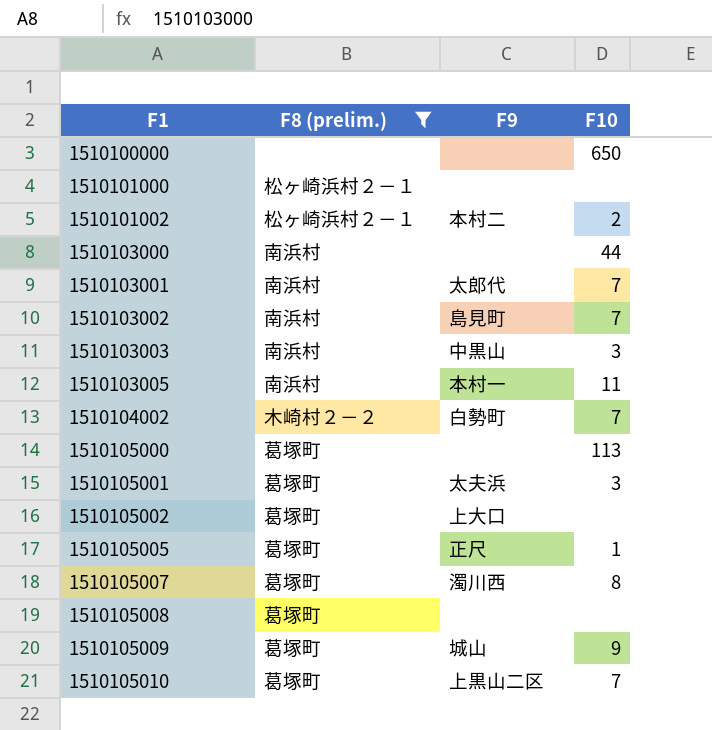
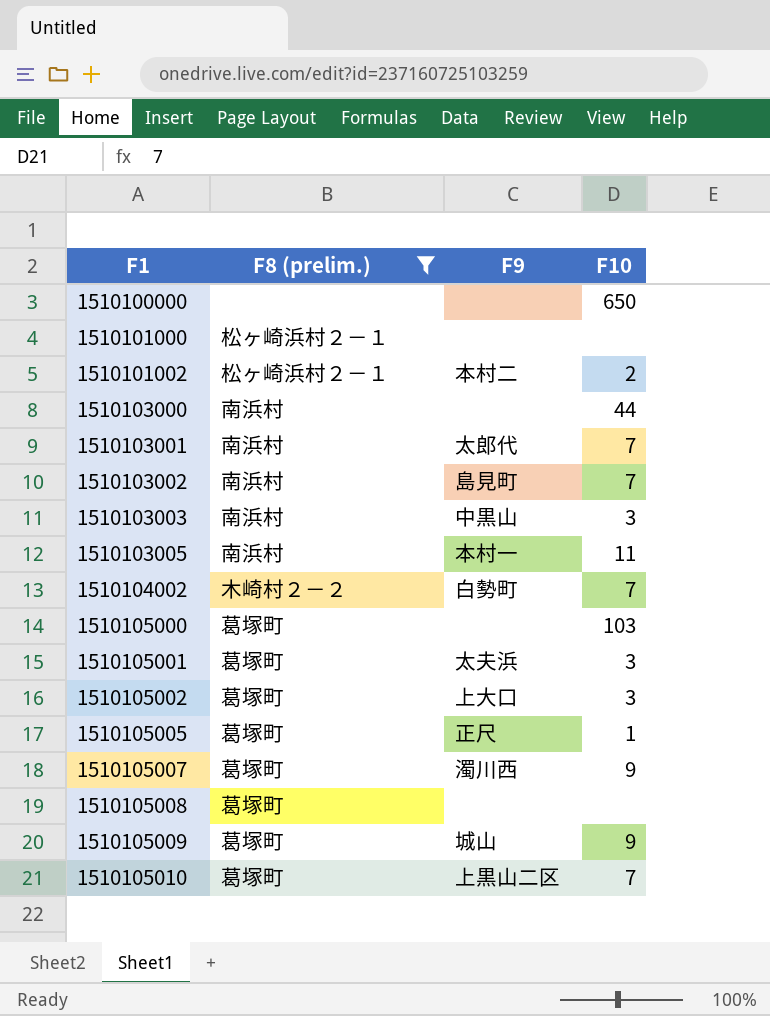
1510105000 | F10: 113 -> 103
1510105002 | F10: none -> 3
1510105007 | F10: 8 -> 9

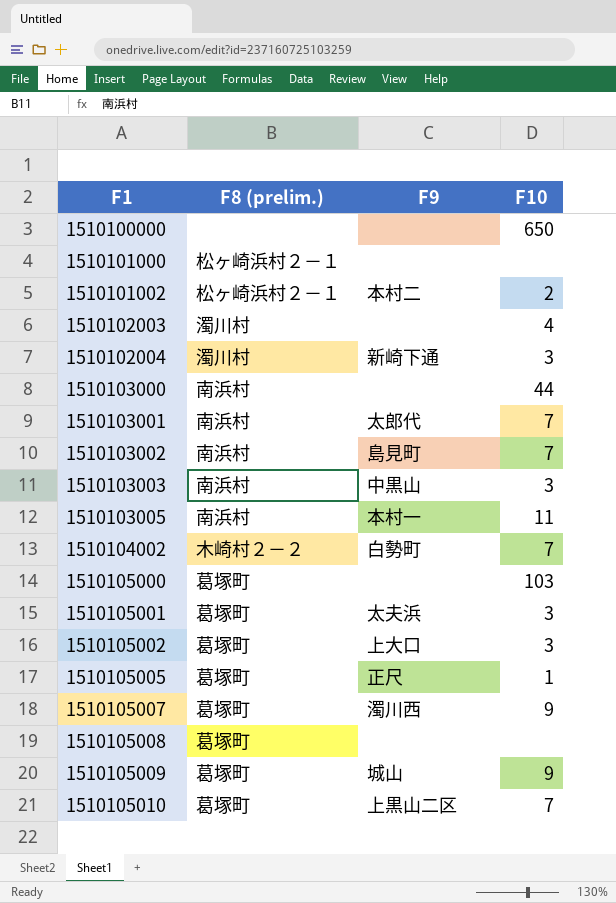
filter: F8 (prelim.) != 濁川村 -> none

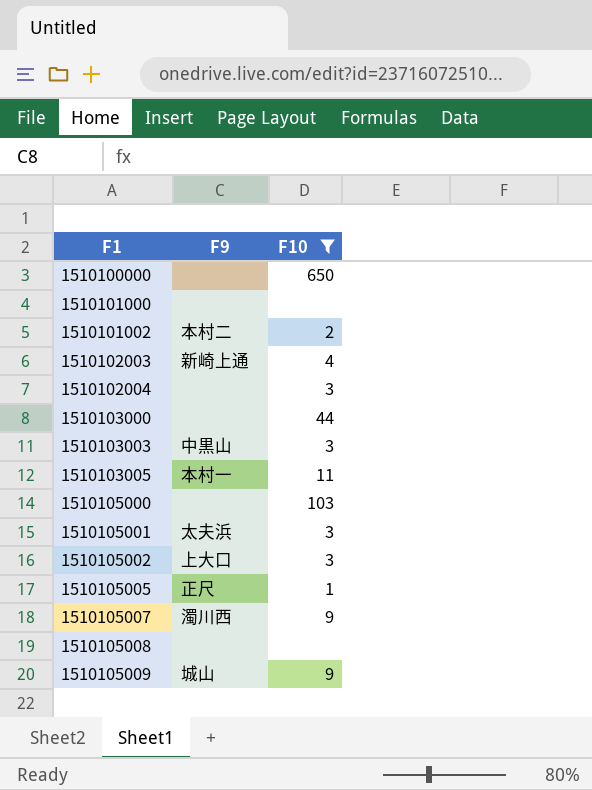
filter: none -> F10 != 7
column F8 (prelim.) | position: 2 -> none
1510102003 | F9: none -> 新崎上通
1510102004 | F9: 新崎下通 -> none

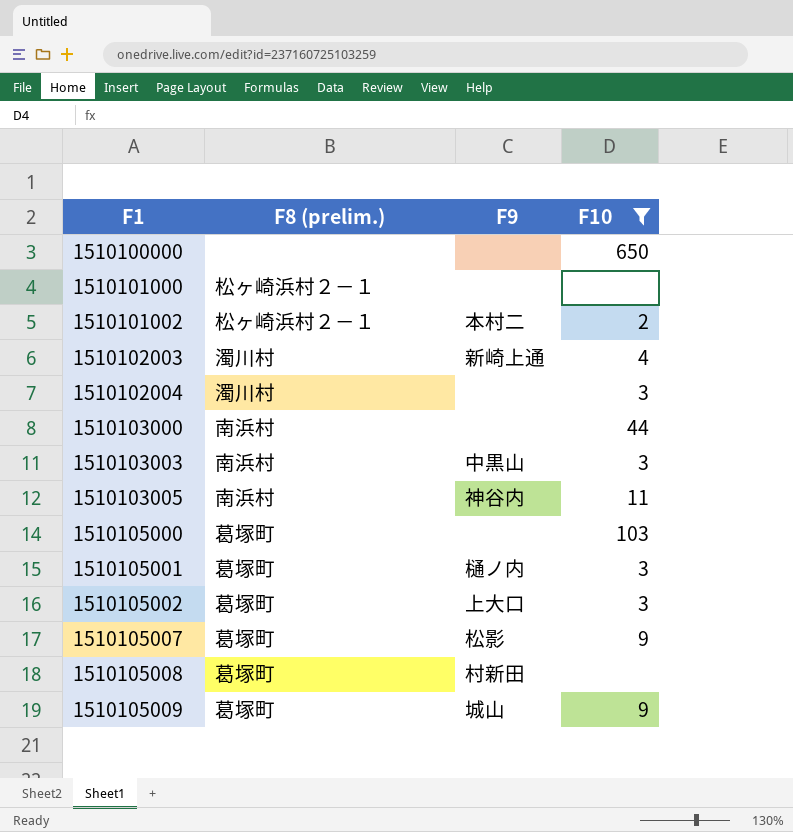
column F8 (prelim.) | position: none -> 2
row 1510105005: 正尺 | 1 -> none
1510103005 | F9: 本村一 -> 神谷内
1510105001 | F9: 太夫浜 -> 樋ノ内
1510105007 | F9: 濁川西 -> 松影
1510105008 | F9: none -> 村新田

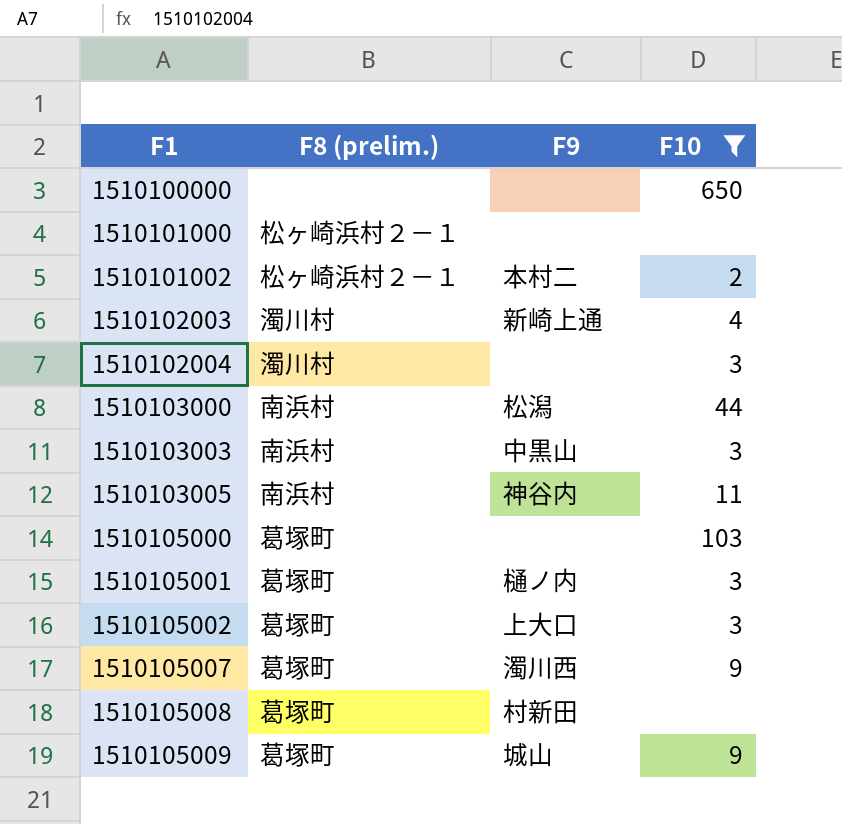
1510103000 | F9: none -> 松潟
1510105007 | F9: 松影 -> 濁川西

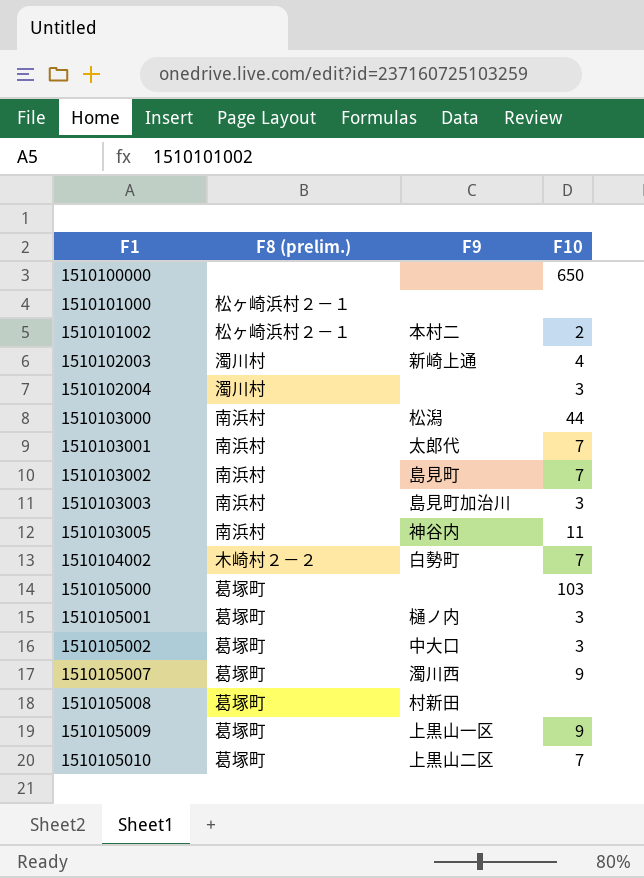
filter: F10 != 7 -> none
1510103003 | F9: 中黒山 -> 島見町加治川
1510105002 | F9: 上大口 -> 中大口
1510105009 | F9: 城山 -> 上黒山一区

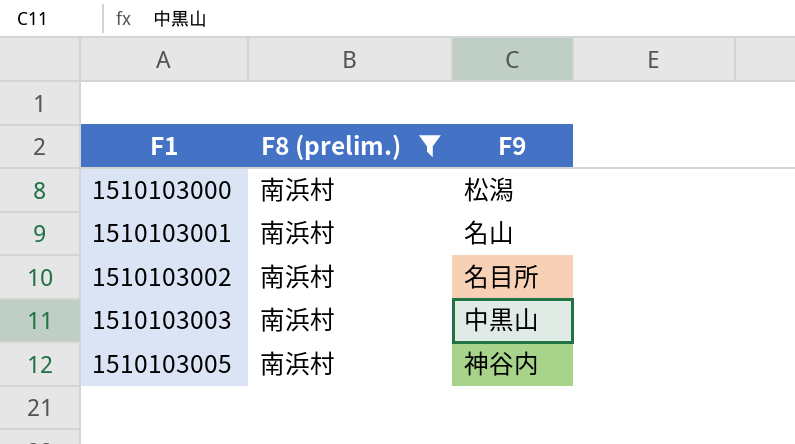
filter: none -> F8 (prelim.) = 南浜村
column F10 | position: 4 -> none
1510103001 | F9: 太郎代 -> 名山
1510103002 | F9: 島見町 -> 名目所
1510103003 | F9: 島見町加治川 -> 中黒山

